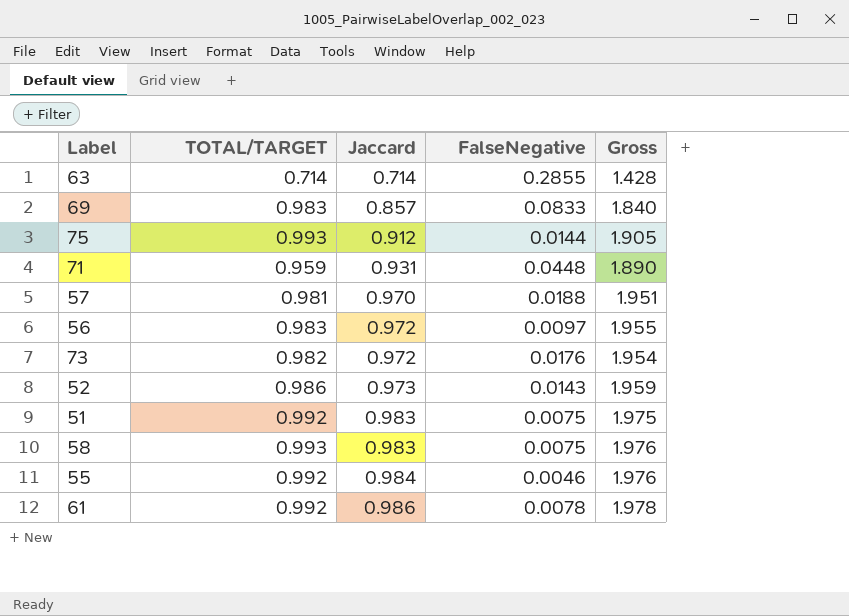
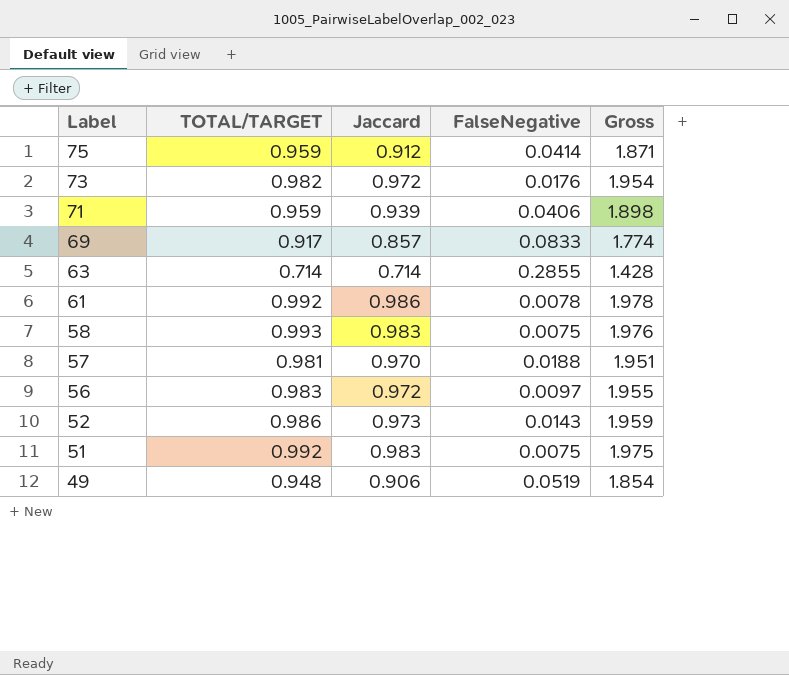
row order: Jaccard ascending -> Label descending
row 55: 0.992 | 0.984 | 0.0046 | 1.976 -> none
75 | TOTAL/TARGET: 0.993 -> 0.959
75 | FalseNegative: 0.0144 -> 0.0414
75 | Gross: 1.905 -> 1.871
71 | Jaccard: 0.931 -> 0.939
71 | FalseNegative: 0.0448 -> 0.0406
71 | Gross: 1.890 -> 1.898
69 | TOTAL/TARGET: 0.983 -> 0.917
69 | Gross: 1.840 -> 1.774
row 49: none -> 0.948 | 0.906 | 0.0519 | 1.854

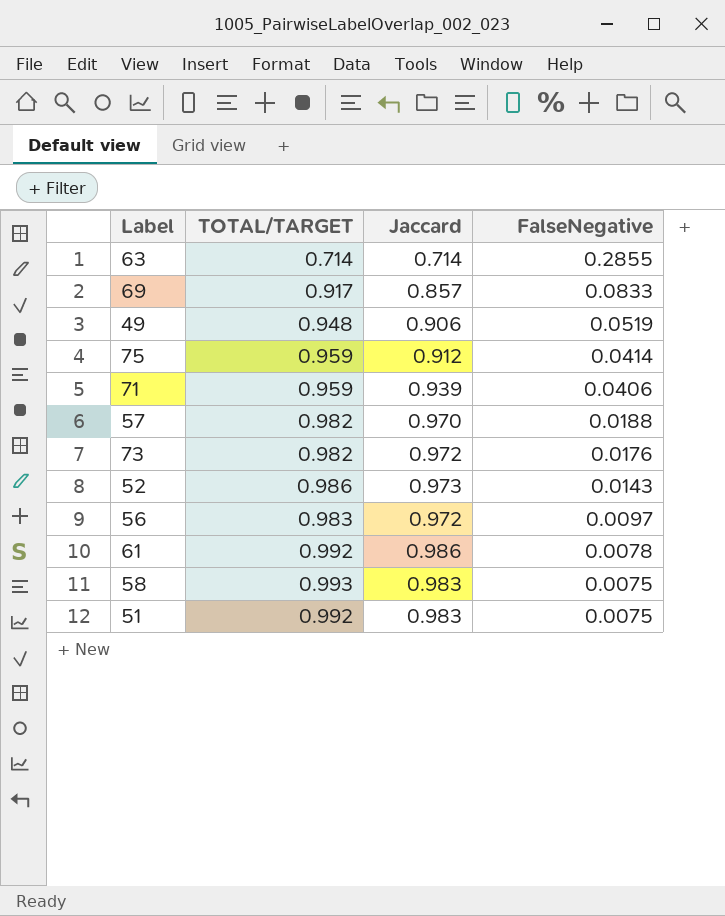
row order: Label descending -> FalseNegative descending
column Gross | formula: [TOTAL/TARGET] + [Jaccard] -> none
57 | TOTAL/TARGET: 0.981 -> 0.982

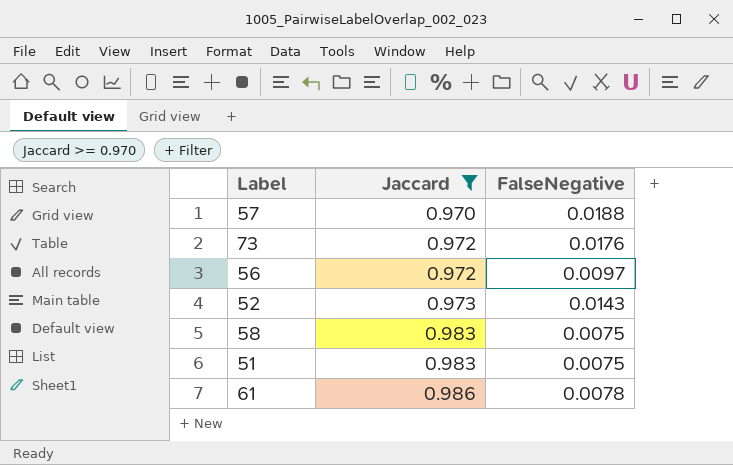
filter: none -> Jaccard >= 0.970
row order: FalseNegative descending -> Jaccard ascending
column TOTAL/TARGET | position: 2 -> none

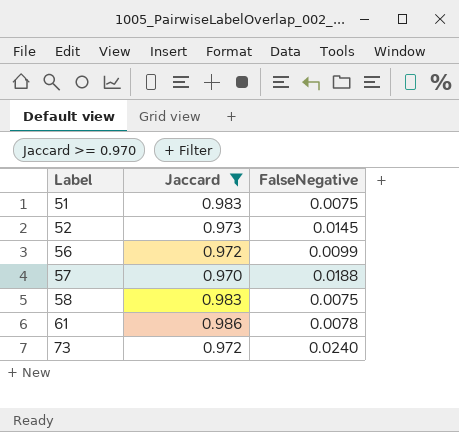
row order: Jaccard ascending -> Label ascending
52 | FalseNegative: 0.0143 -> 0.0145
56 | FalseNegative: 0.0097 -> 0.0099
73 | FalseNegative: 0.0176 -> 0.0240

